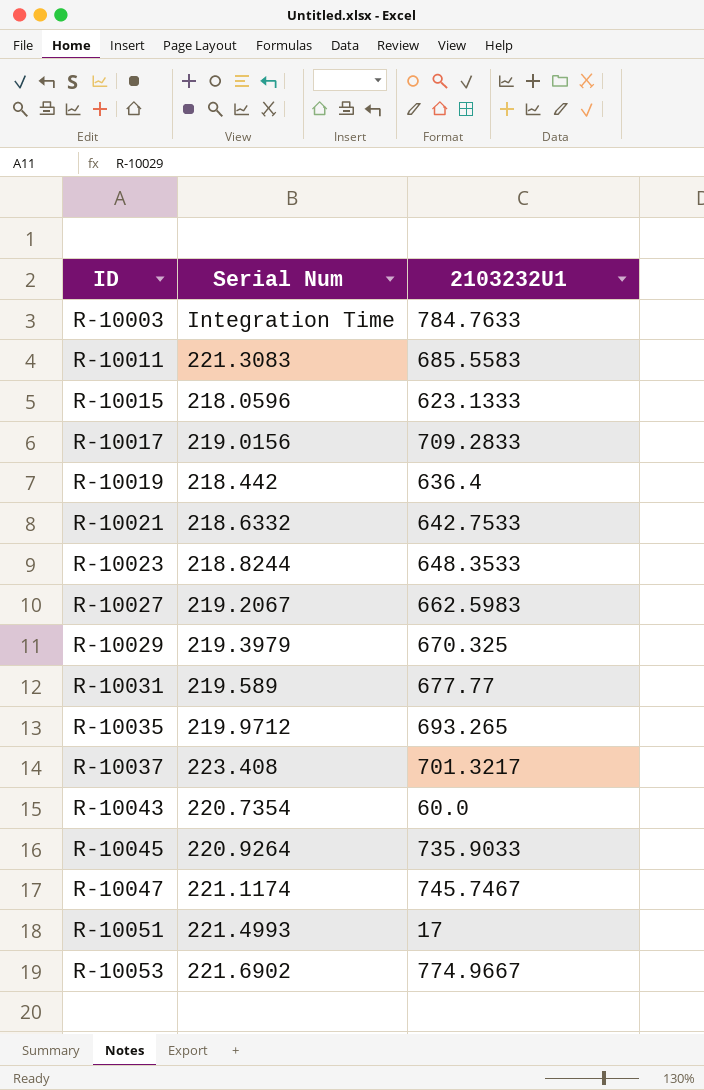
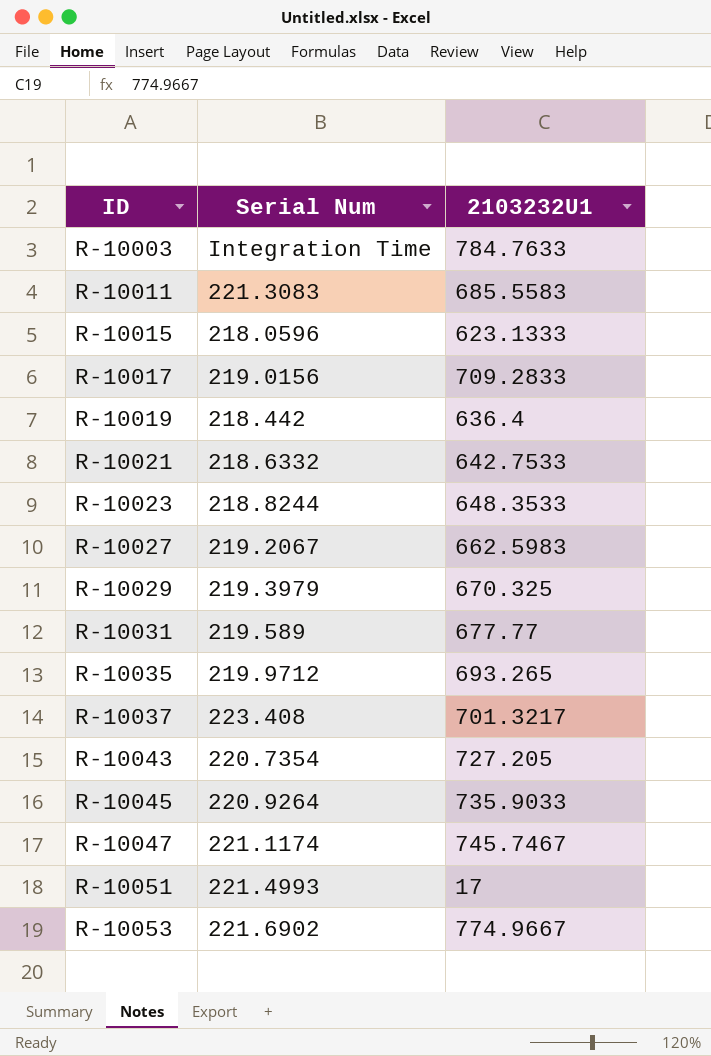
R-10043 | 2103232U1: 60.0 -> 727.205

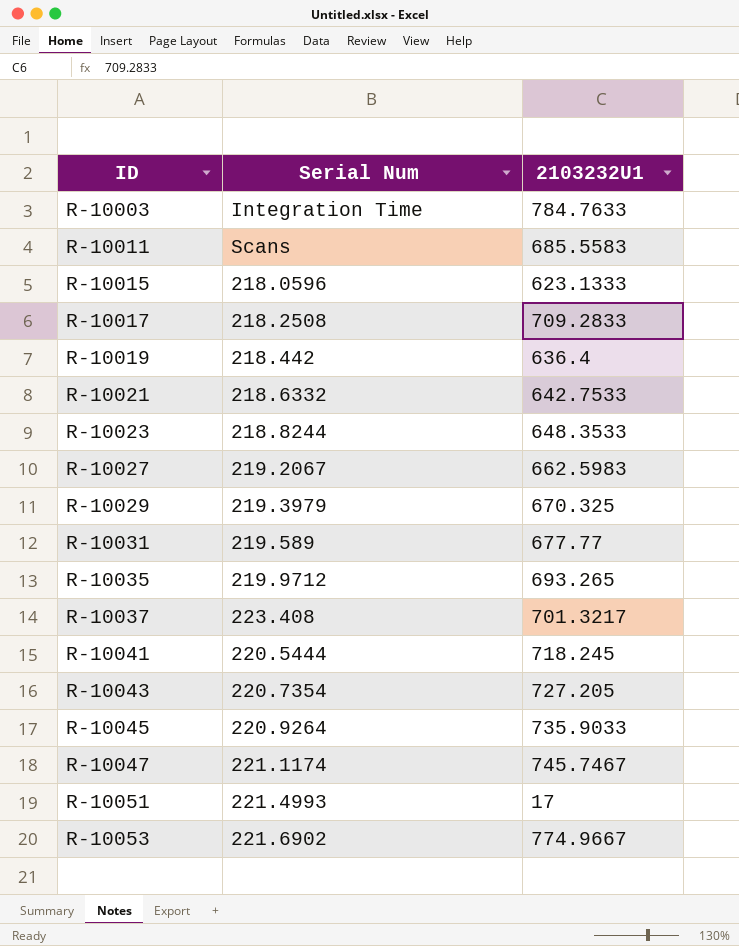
R-10011 | Serial Num: 221.3083 -> Scans
R-10017 | Serial Num: 219.0156 -> 218.2508
row R-10041: none -> 220.5444 | 718.245

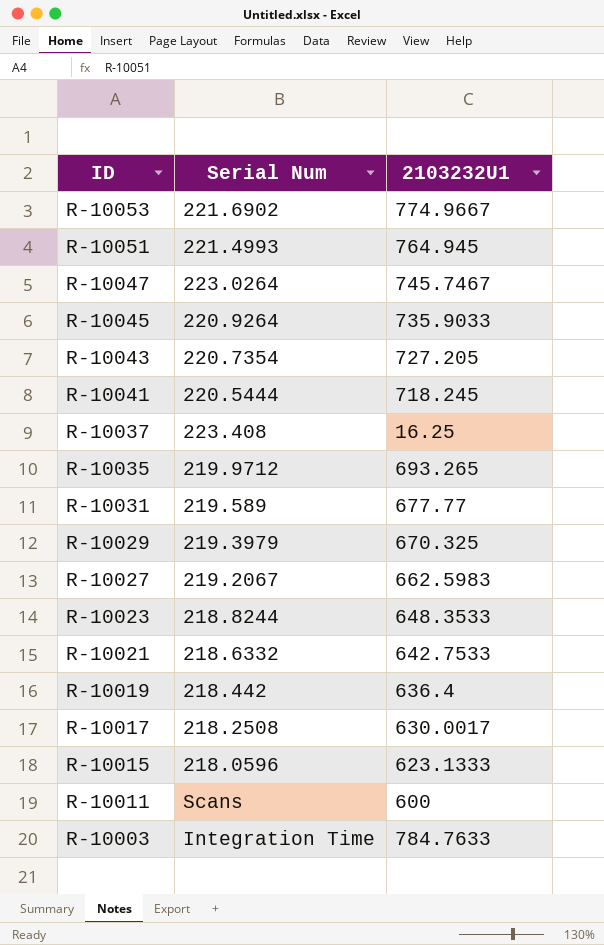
row order: ID ascending -> ID descending
R-10051 | 2103232U1: 17 -> 764.945
R-10047 | Serial Num: 221.1174 -> 223.0264
R-10037 | 2103232U1: 701.3217 -> 16.25
R-10017 | 2103232U1: 709.2833 -> 630.0017
R-10011 | 2103232U1: 685.5583 -> 600

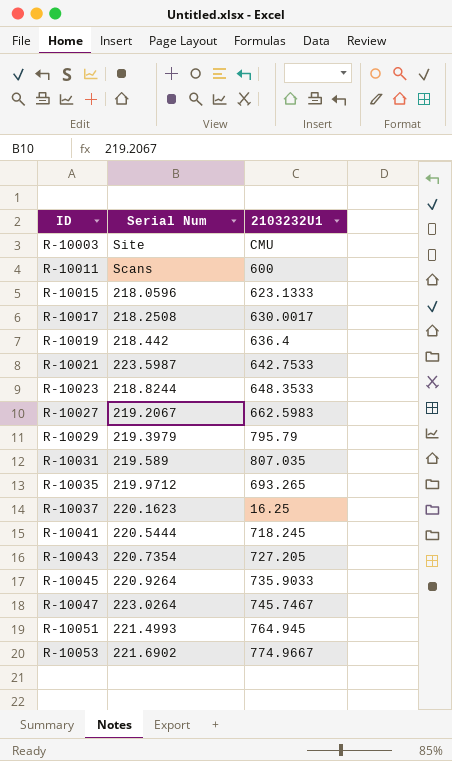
row order: ID descending -> ID ascending
R-10003 | Serial Num: Integration Time -> Site
R-10003 | 2103232U1: 784.7633 -> CMU
R-10021 | Serial Num: 218.6332 -> 223.5987
R-10029 | 2103232U1: 670.325 -> 795.79
R-10031 | 2103232U1: 677.77 -> 807.035
R-10037 | Serial Num: 223.408 -> 220.1623

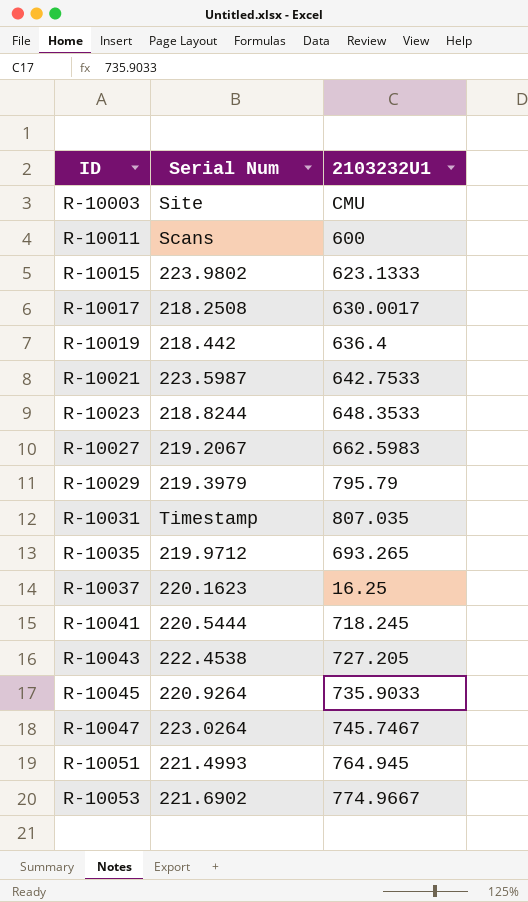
R-10015 | Serial Num: 218.0596 -> 223.9802
R-10031 | Serial Num: 219.589 -> Timestamp
R-10043 | Serial Num: 220.7354 -> 222.4538

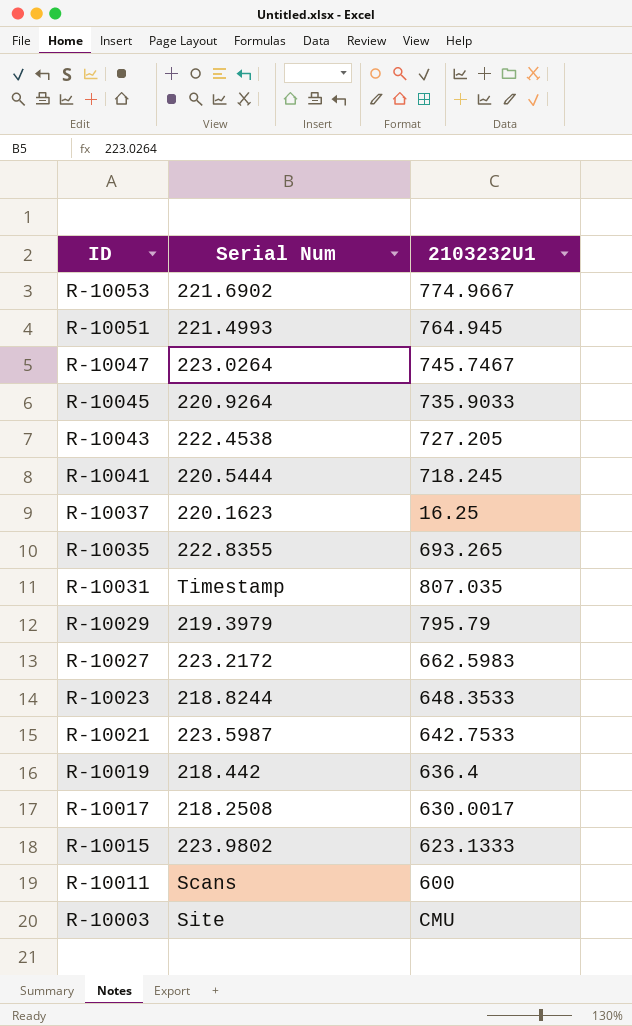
row order: ID ascending -> ID descending
R-10035 | Serial Num: 219.9712 -> 222.8355
R-10027 | Serial Num: 219.2067 -> 223.2172

